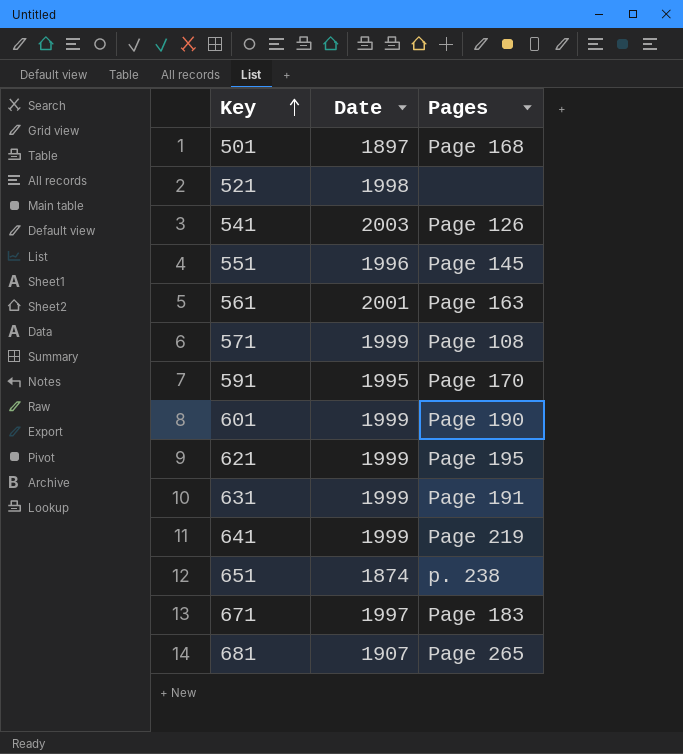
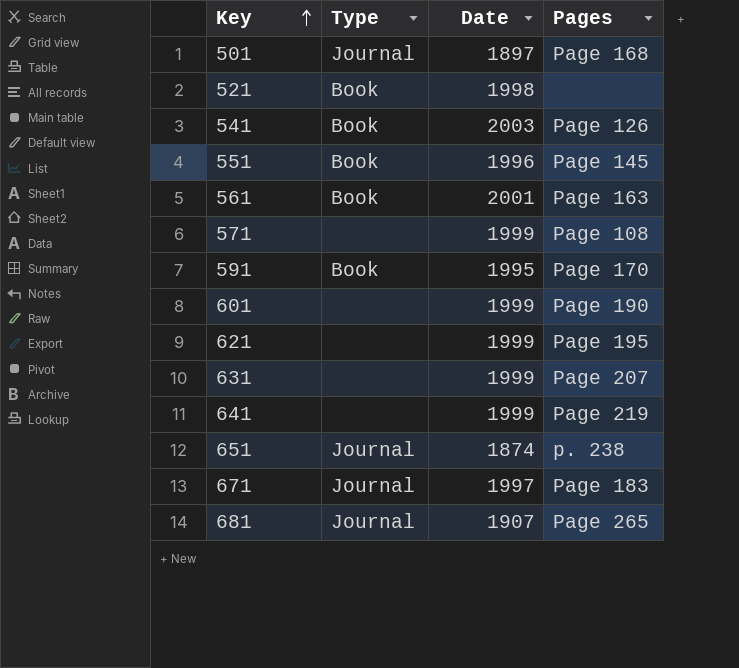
column Type | position: none -> 2
631 | Pages: Page 191 -> Page 207

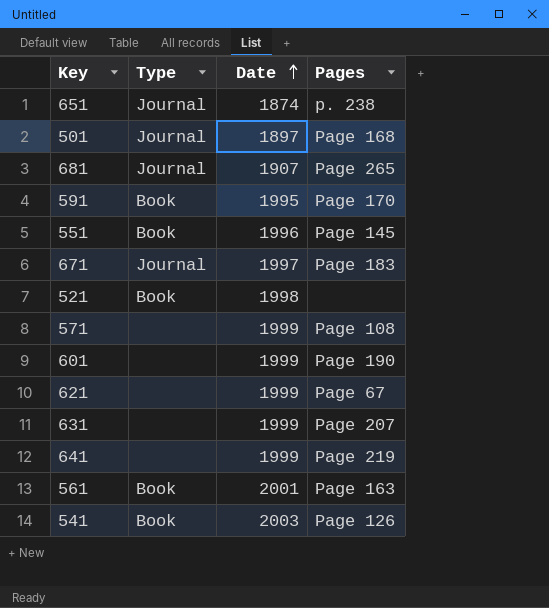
row order: Key ascending -> Date ascending
621 | Pages: Page 195 -> Page 67

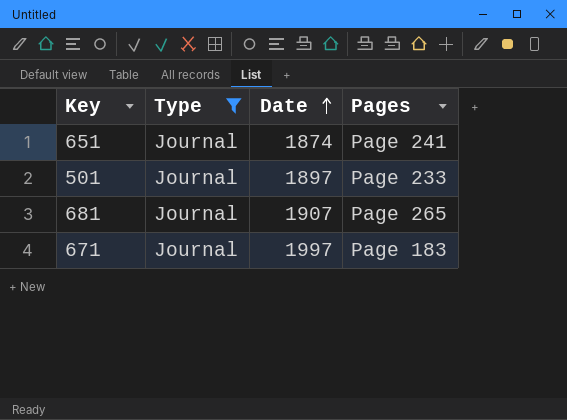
filter: none -> Type = Journal
651 | Pages: p. 238 -> Page 241
501 | Pages: Page 168 -> Page 233

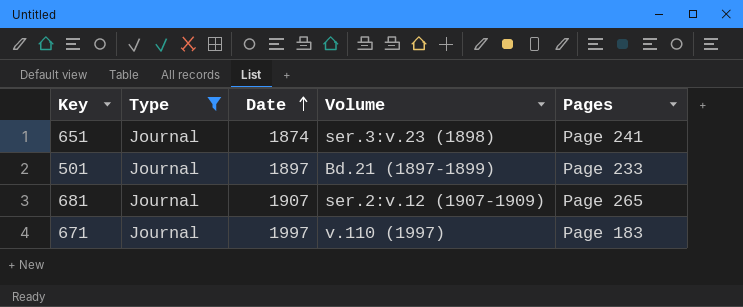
column Volume | position: none -> 4

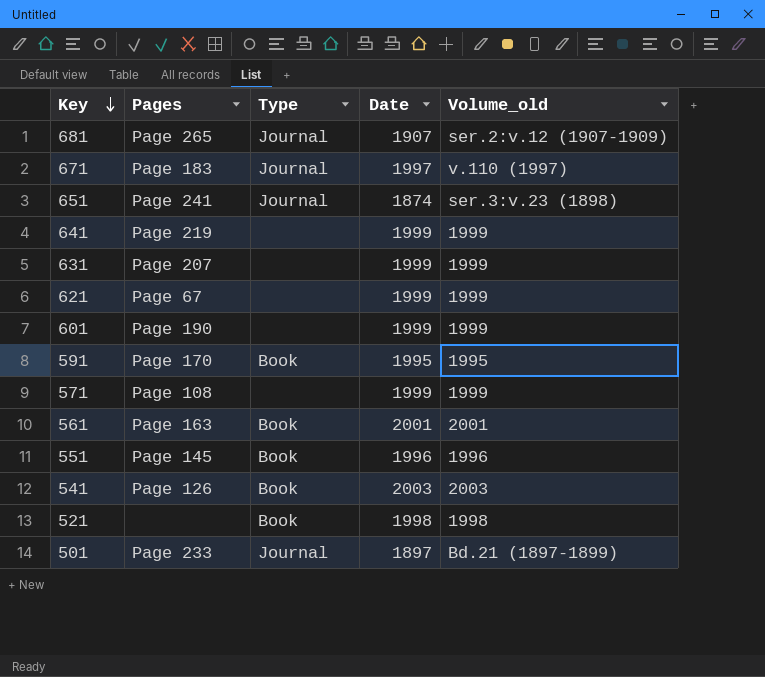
filter: Type = Journal -> none
row order: Date ascending -> Key descending
column Pages | position: 5 -> 2
column name: Volume -> Volume_old

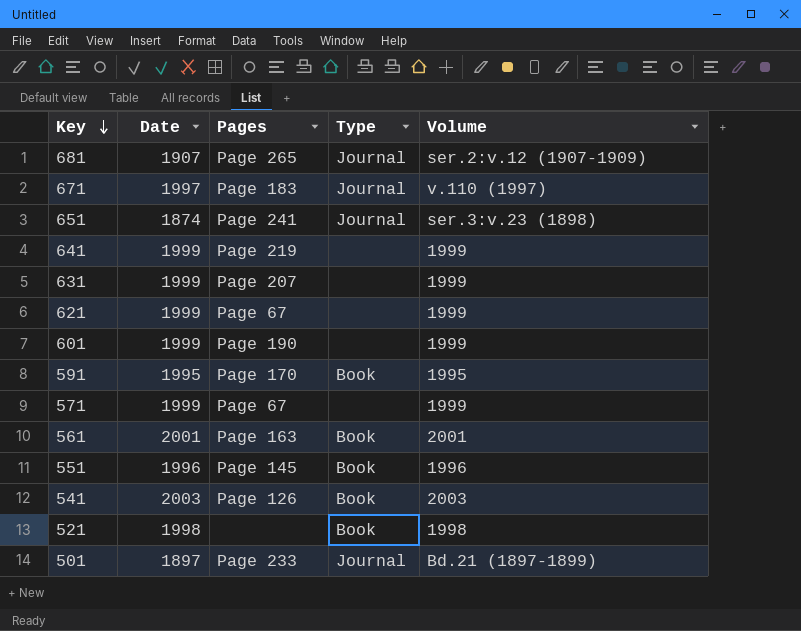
column Date | position: 4 -> 2
column name: Volume_old -> Volume
571 | Pages: Page 108 -> Page 67

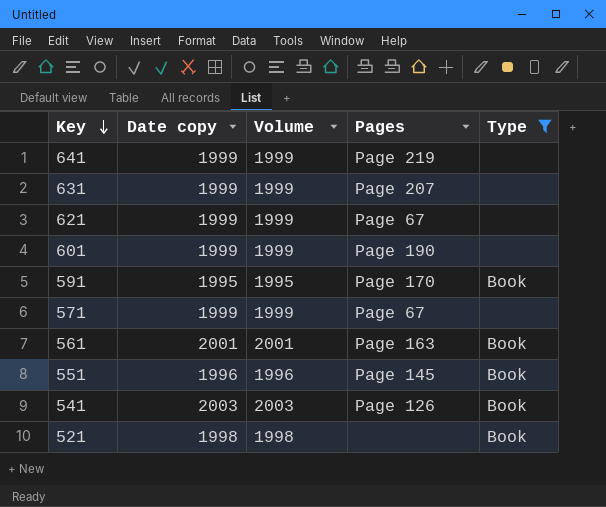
filter: none -> Type != Journal
column name: Date -> Date copy
column Volume | position: 5 -> 3

